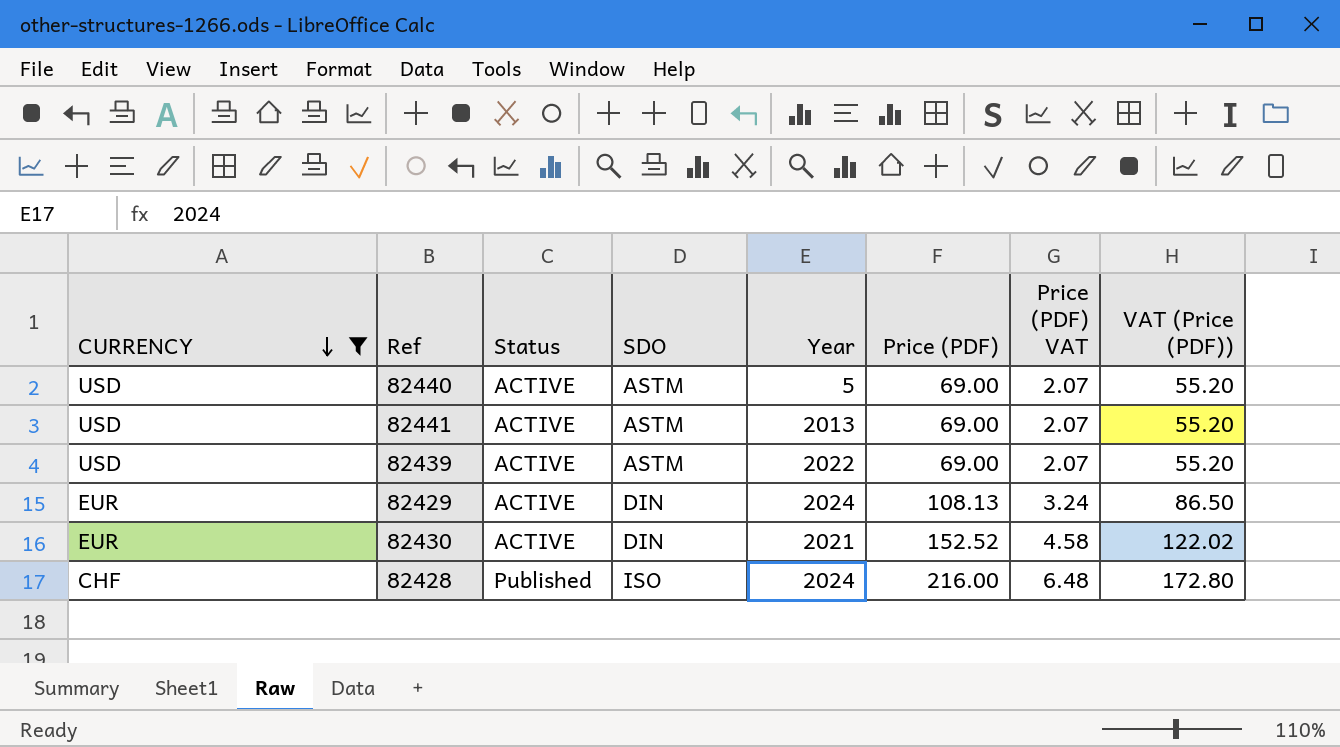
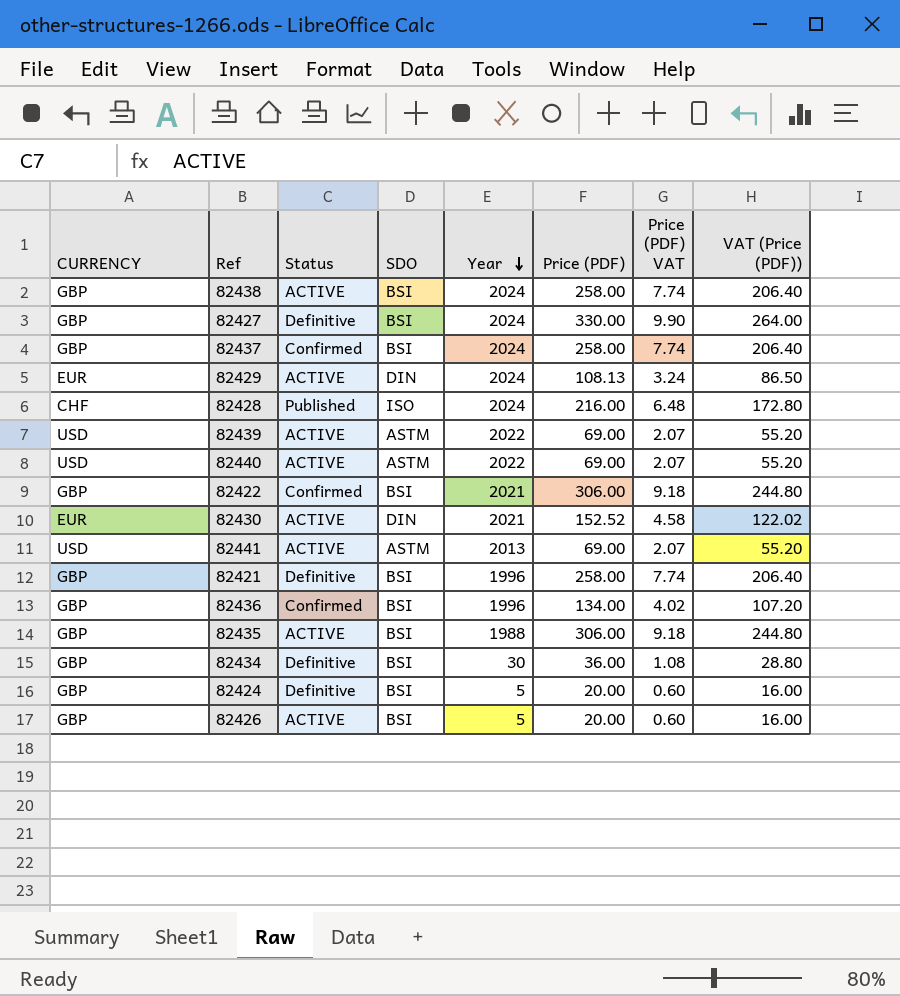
filter: CURRENCY != GBP -> none
row order: CURRENCY descending -> Year descending
82440 | Year: 5 -> 2022

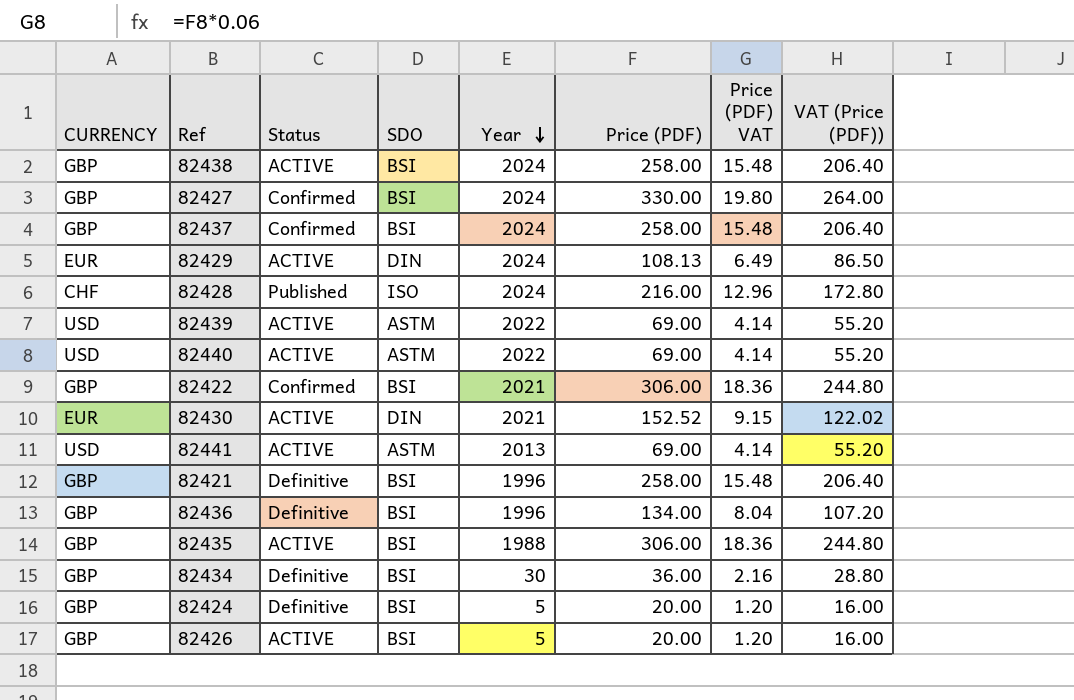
column Price (PDF) VAT | formula: [Price (PDF)] * 0.03 -> [Price (PDF)] * 0.06
82427 | Status: Definitive -> Confirmed
82436 | Status: Confirmed -> Definitive

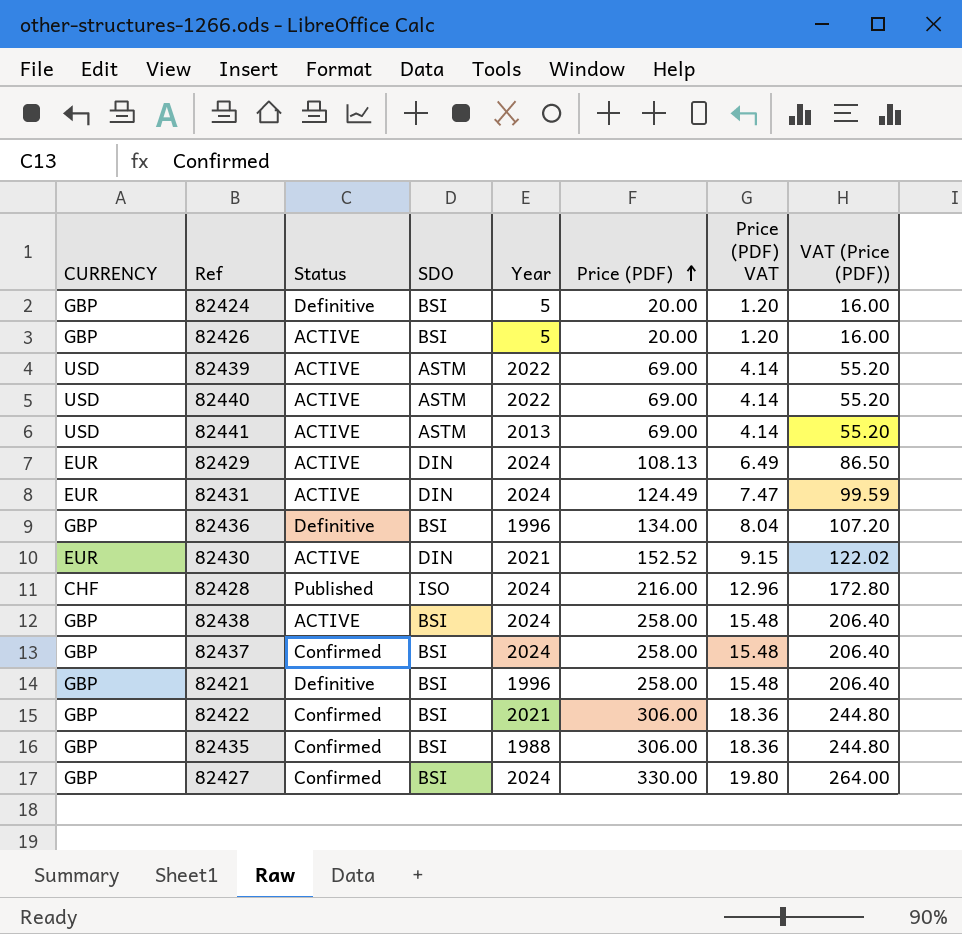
row order: Year descending -> Price (PDF) ascending
row 82434: GBP | Definitive | BSI | 30 | 36.00 | 2.16 | 28.80 -> none
row 82431: none -> EUR | ACTIVE | DIN | 2024 | 124.49 | 7.47 | 99.59
82435 | Status: ACTIVE -> Confirmed

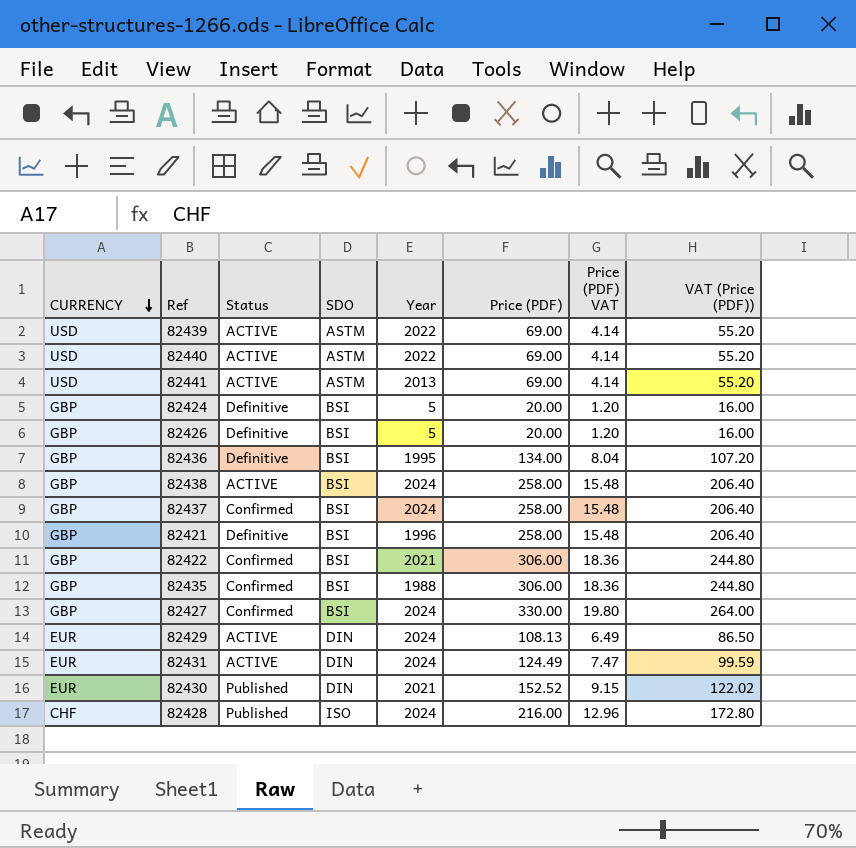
row order: Price (PDF) ascending -> CURRENCY descending
82426 | Status: ACTIVE -> Definitive
82436 | Year: 1996 -> 1995
82430 | Status: ACTIVE -> Published

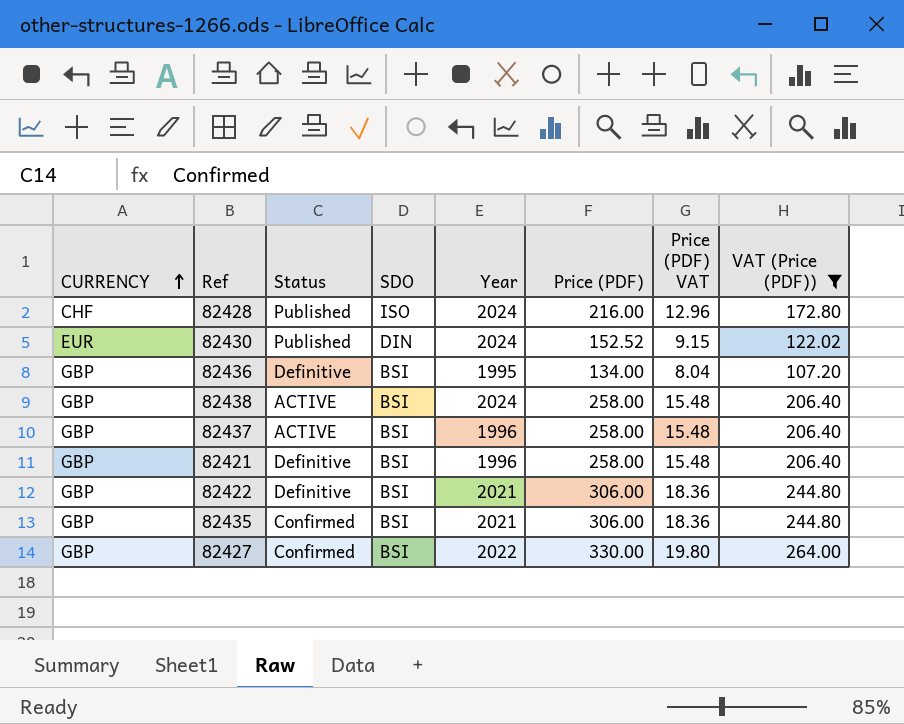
filter: none -> VAT (Price (PDF)) >= 107.20
row order: CURRENCY descending -> CURRENCY ascending
82430 | Year: 2021 -> 2024
82437 | Status: Confirmed -> ACTIVE
82437 | Year: 2024 -> 1996
82422 | Status: Confirmed -> Definitive
82435 | Year: 1988 -> 2021
82427 | Year: 2024 -> 2022

